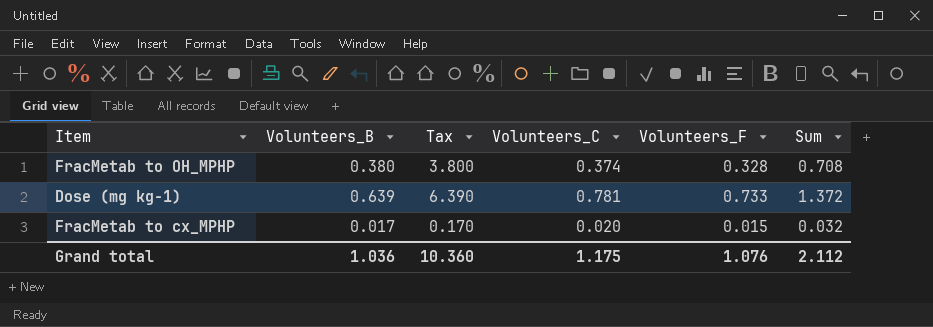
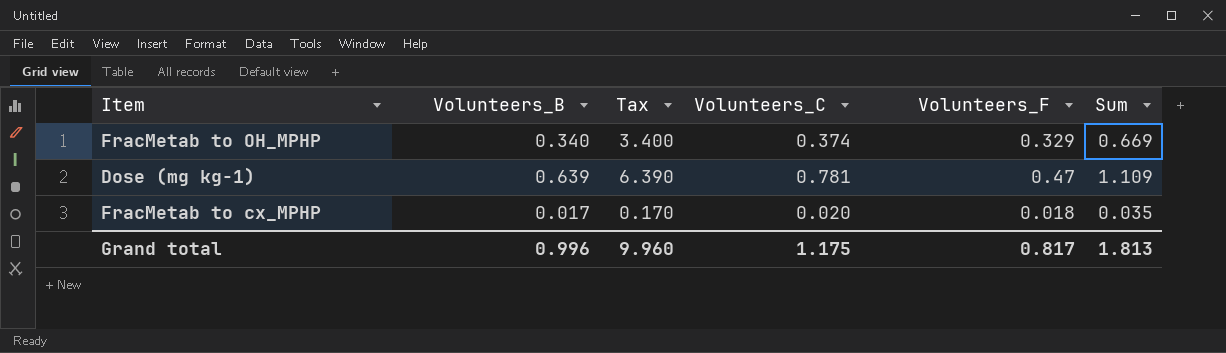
FracMetab to OH_MPHP | Volunteers_B: 0.380 -> 0.340
FracMetab to OH_MPHP | Tax: 3.800 -> 3.400
FracMetab to OH_MPHP | Volunteers_F: 0.328 -> 0.329
FracMetab to OH_MPHP | Sum: 0.708 -> 0.669
Dose (mg kg−1) | Volunteers_F: 0.733 -> 0.47
Dose (mg kg−1) | Sum: 1.372 -> 1.109
FracMetab to cx_MPHP | Volunteers_F: 0.015 -> 0.018
FracMetab to cx_MPHP | Sum: 0.032 -> 0.035
Grand total | Volunteers_B: 1.036 -> 0.996
Grand total | Tax: 10.360 -> 9.960
Grand total | Volunteers_F: 1.076 -> 0.817
Grand total | Sum: 2.112 -> 1.813

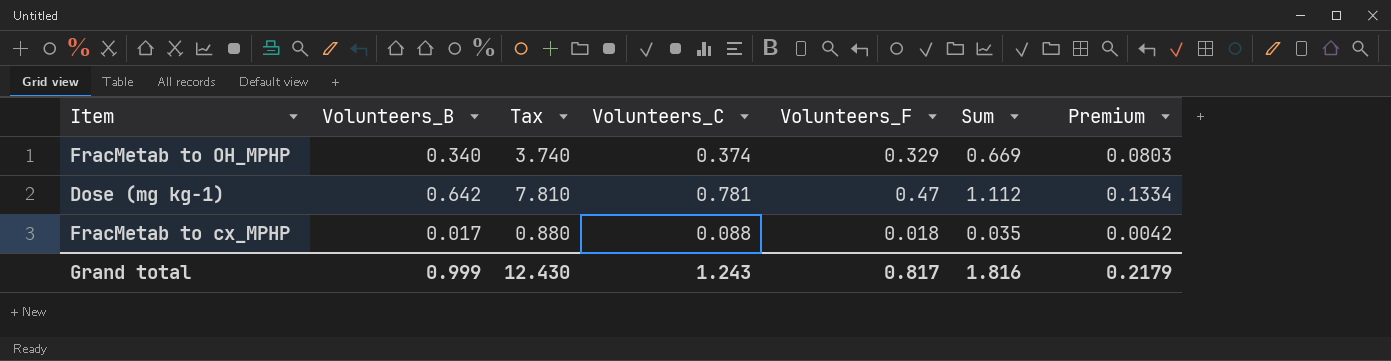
column Tax | formula: [Volunteers_B] * 10 -> [Volunteers_C] * 10
column Premium | formula: none -> [Sum] * 0.12
Dose (mg kg−1) | Volunteers_B: 0.639 -> 0.642
Dose (mg kg−1) | Sum: 1.109 -> 1.112
FracMetab to cx_MPHP | Volunteers_C: 0.020 -> 0.088
Grand total | Volunteers_B: 0.996 -> 0.999
Grand total | Tax: 9.960 -> 12.430
Grand total | Volunteers_C: 1.175 -> 1.243
Grand total | Sum: 1.813 -> 1.816

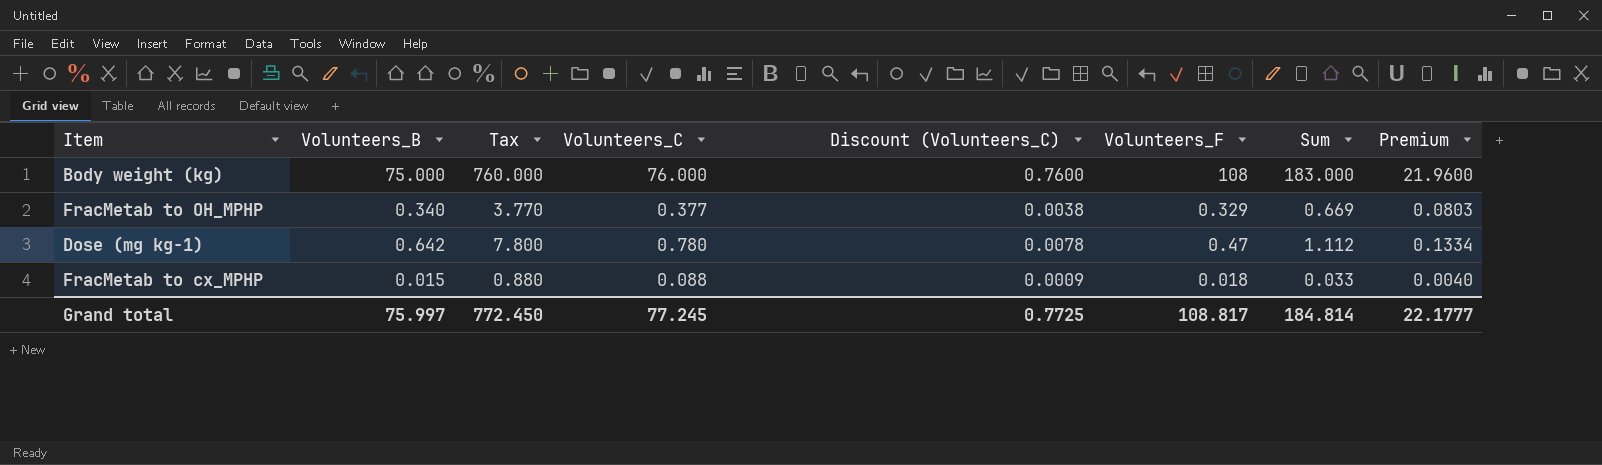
column Discount (Volunteers_C) | formula: none -> [Volunteers_C] * 0.01
row Body weight (kg): none -> 75.000 | 760.000 | 76.000 | 0.7600 | 108 | 183.000 | 21.9600
FracMetab to OH_MPHP | Tax: 3.740 -> 3.770
FracMetab to OH_MPHP | Volunteers_C: 0.374 -> 0.377
Dose (mg kg−1) | Tax: 7.810 -> 7.800
Dose (mg kg−1) | Volunteers_C: 0.781 -> 0.780
FracMetab to cx_MPHP | Volunteers_B: 0.017 -> 0.015
FracMetab to cx_MPHP | Sum: 0.035 -> 0.033
FracMetab to cx_MPHP | Premium: 0.0042 -> 0.0040
Grand total | Volunteers_B: 0.999 -> 75.997
Grand total | Tax: 12.430 -> 772.450
Grand total | Volunteers_C: 1.243 -> 77.245
Grand total | Volunteers_F: 0.817 -> 108.817
Grand total | Sum: 1.816 -> 184.814
Grand total | Premium: 0.2179 -> 22.1777

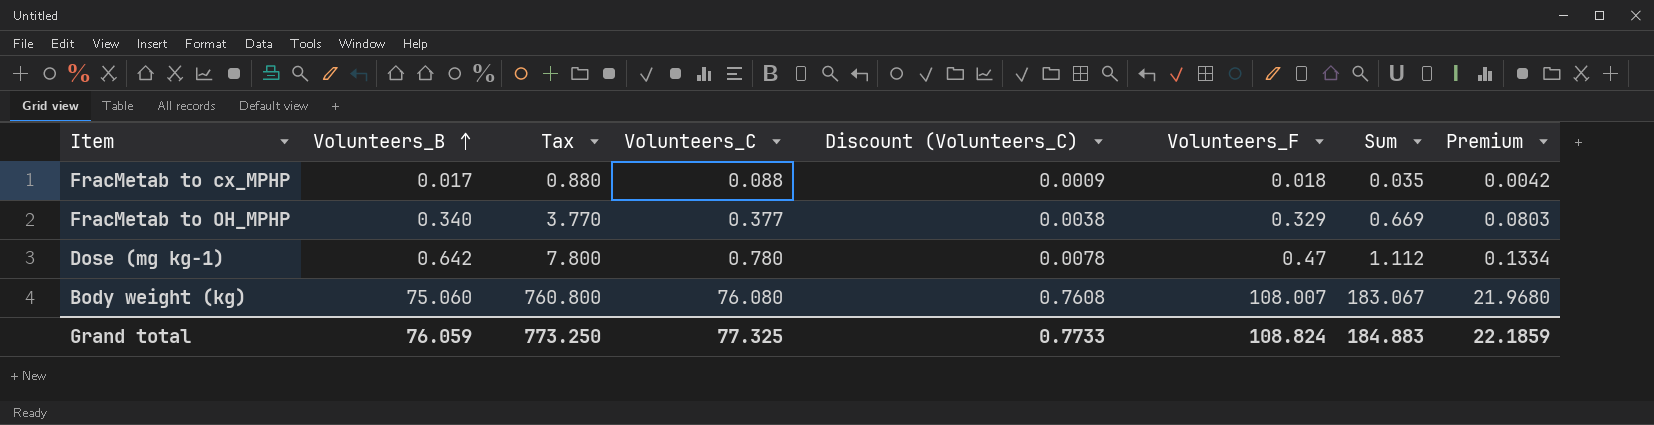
row order: none -> Volunteers_B ascending
FracMetab to cx_MPHP | Volunteers_B: 0.015 -> 0.017
FracMetab to cx_MPHP | Sum: 0.033 -> 0.035
FracMetab to cx_MPHP | Premium: 0.0040 -> 0.0042
Body weight (kg) | Volunteers_B: 75.000 -> 75.060
Body weight (kg) | Tax: 760.000 -> 760.800
Body weight (kg) | Volunteers_C: 76.000 -> 76.080
Body weight (kg) | Discount (Volunteers_C): 0.7600 -> 0.7608
Body weight (kg) | Volunteers_F: 108 -> 108.007
Body weight (kg) | Sum: 183.000 -> 183.067
Body weight (kg) | Premium: 21.9600 -> 21.9680
Grand total | Volunteers_B: 75.997 -> 76.059
Grand total | Tax: 772.450 -> 773.250
Grand total | Volunteers_C: 77.245 -> 77.325
Grand total | Discount (Volunteers_C): 0.7725 -> 0.7733
Grand total | Volunteers_F: 108.817 -> 108.824
Grand total | Sum: 184.814 -> 184.883
Grand total | Premium: 22.1777 -> 22.1859

